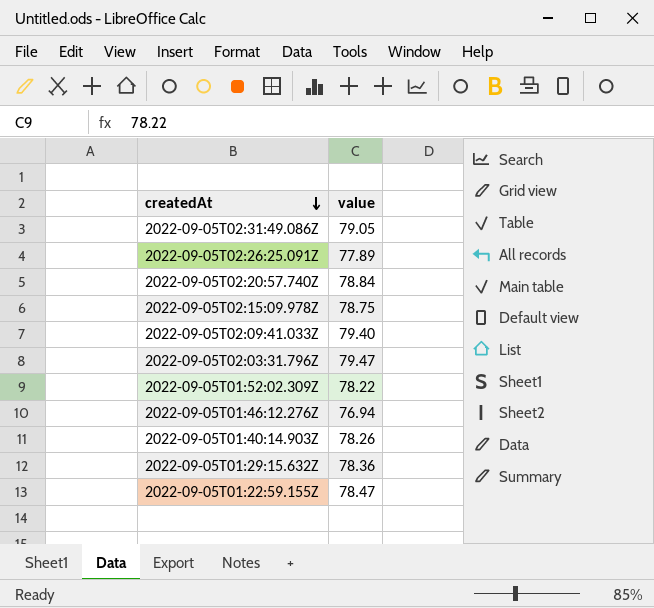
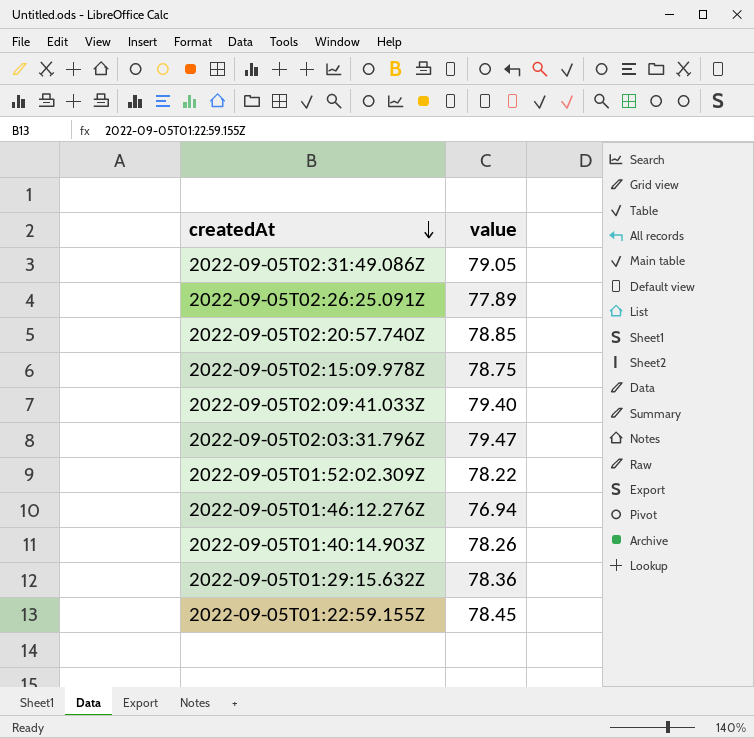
2022-09-05T02:20:57.740Z | value: 78.84 -> 78.85
2022-09-05T01:22:59.155Z | value: 78.47 -> 78.45

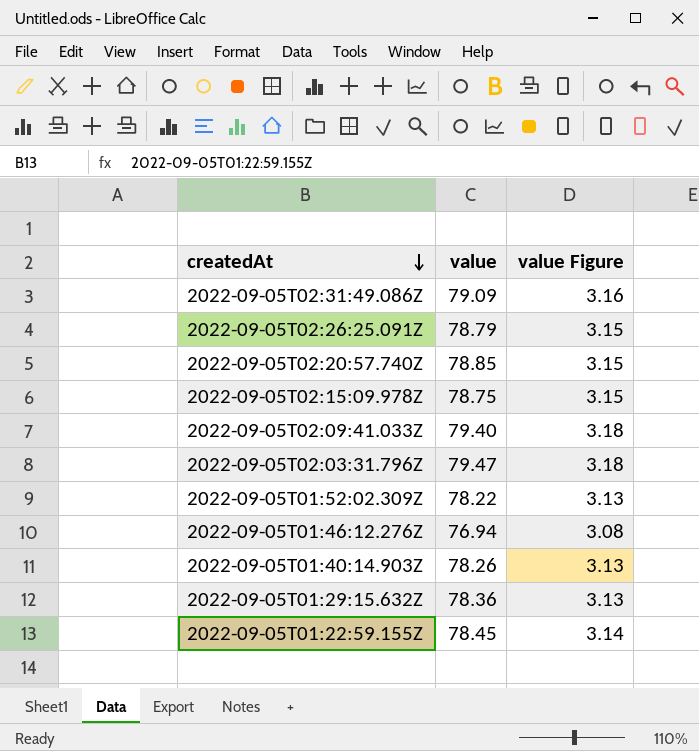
column value Figure | formula: none -> [value] * 0.04
2022-09-05T02:31:49.086Z | value: 79.05 -> 79.09
2022-09-05T02:26:25.091Z | value: 77.89 -> 78.79

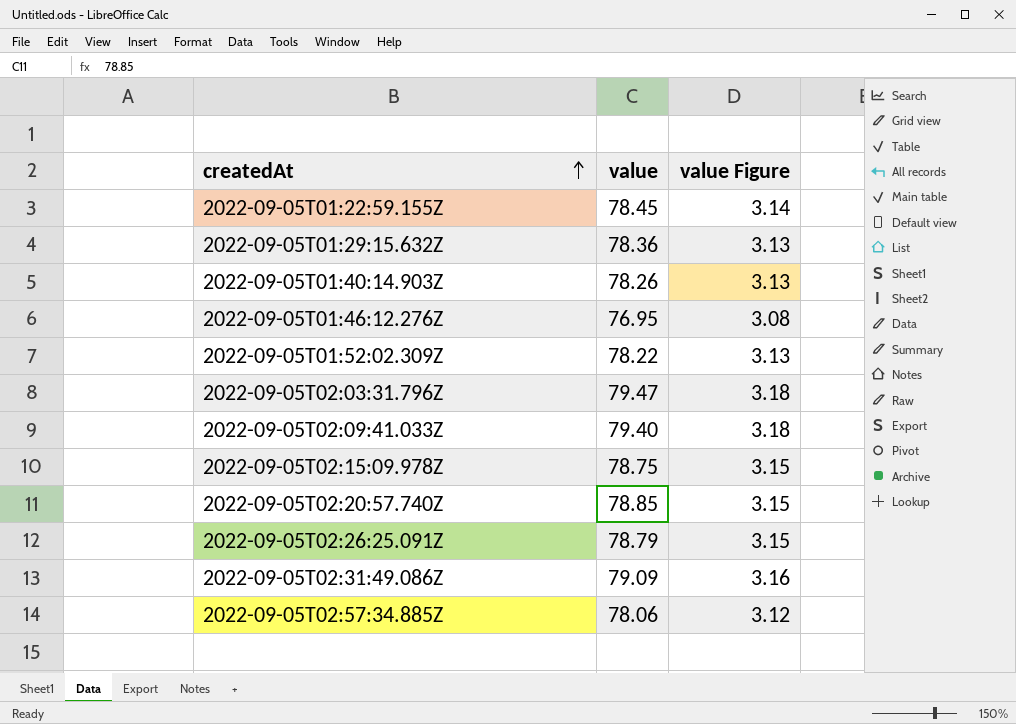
row order: createdAt descending -> createdAt ascending
2022-09-05T01:46:12.276Z | value: 76.94 -> 76.95
row 2022-09-05T02:57:34.885Z: none -> 78.06 | 3.12

